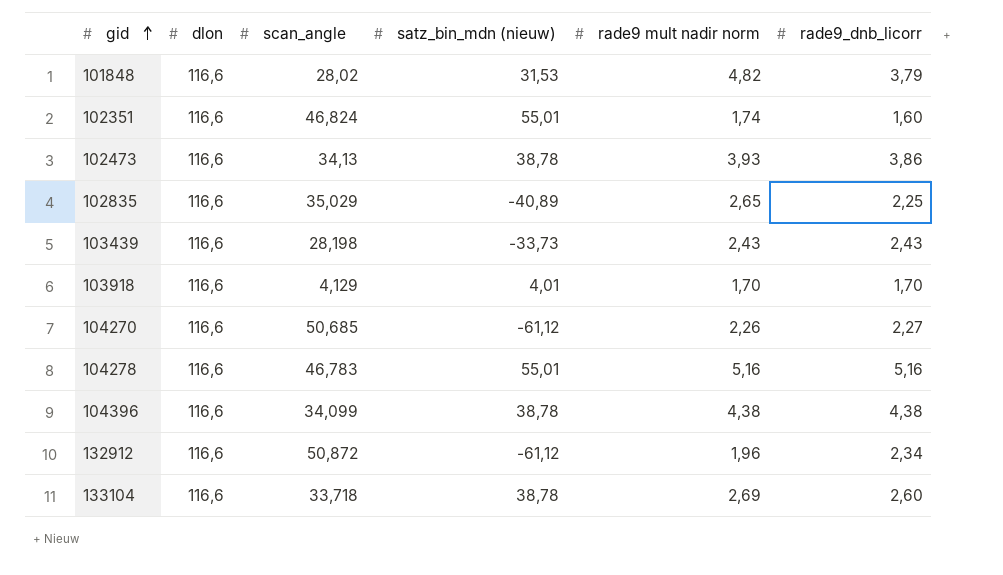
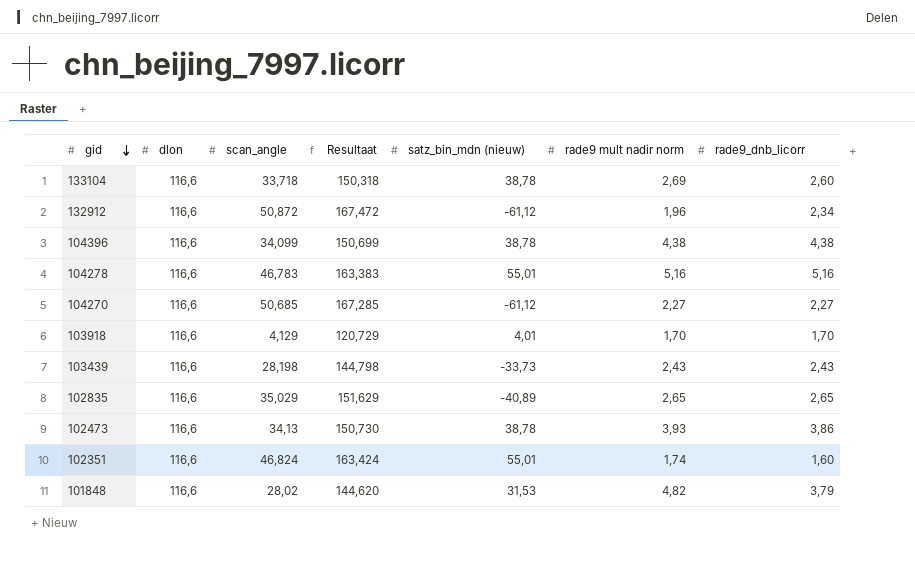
row order: gid ascending -> gid descending
column Resultaat | formula: none -> [dlon] + [scan_angle]
104270 | rade9 mult nadir norm: 2,26 -> 2,27
102835 | rade9_dnb_licorr: 2,25 -> 2,65

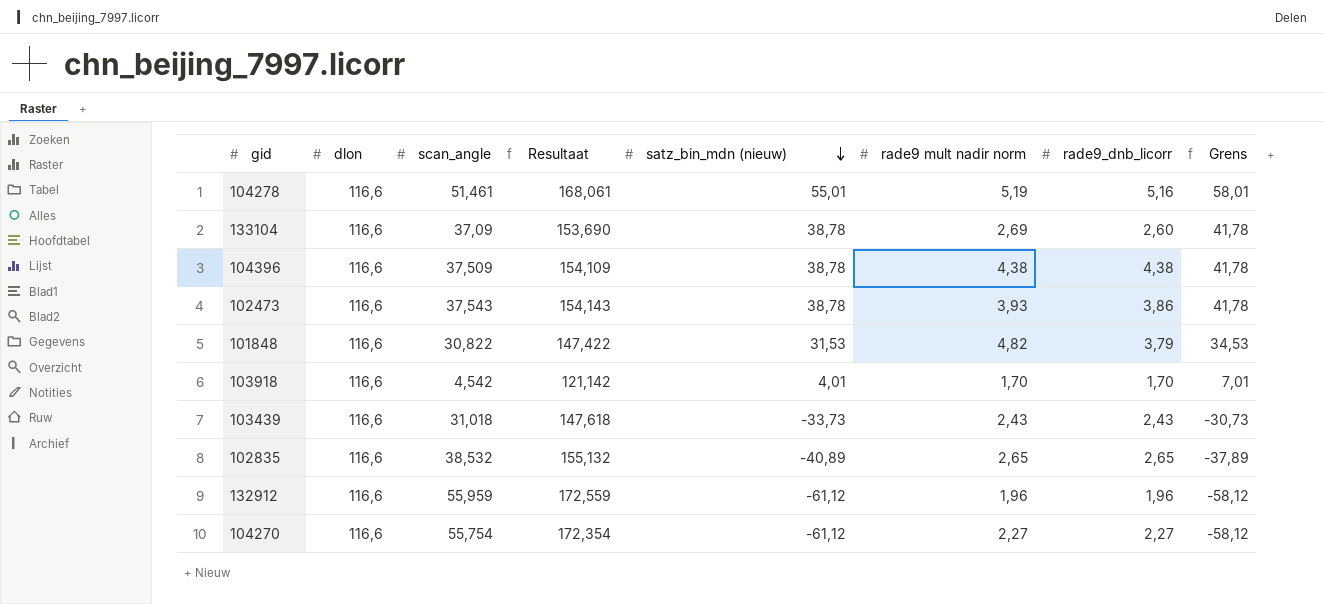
row order: gid descending -> satz_bin_mdn (nieuw) descending
column Grens | formula: none -> [satz_bin_mdn (nieuw)] + 3
row 102351: 116,6 | 46,824 | 163,424 | 55,01 | 1,74 | 1,60 -> none
104278 | scan_angle: 46,783 -> 51,461
104278 | Resultaat: 163,383 -> 168,061
104278 | rade9 mult nadir norm: 5,16 -> 5,19
133104 | scan_angle: 33,718 -> 37,09
133104 | Resultaat: 150,318 -> 153,690
104396 | scan_angle: 34,099 -> 37,509
104396 | Resultaat: 150,699 -> 154,109
102473 | scan_angle: 34,13 -> 37,543
102473 | Resultaat: 150,730 -> 154,143
101848 | scan_angle: 28,02 -> 30,822
101848 | Resultaat: 144,620 -> 147,422
103918 | scan_angle: 4,129 -> 4,542
103918 | Resultaat: 120,729 -> 121,142
103439 | scan_angle: 28,198 -> 31,018
103439 | Resultaat: 144,798 -> 147,618
102835 | scan_angle: 35,029 -> 38,532
102835 | Resultaat: 151,629 -> 155,132
132912 | scan_angle: 50,872 -> 55,959
132912 | Resultaat: 167,472 -> 172,559
132912 | rade9_dnb_licorr: 2,34 -> 1,96
104270 | scan_angle: 50,685 -> 55,754
104270 | Resultaat: 167,285 -> 172,354

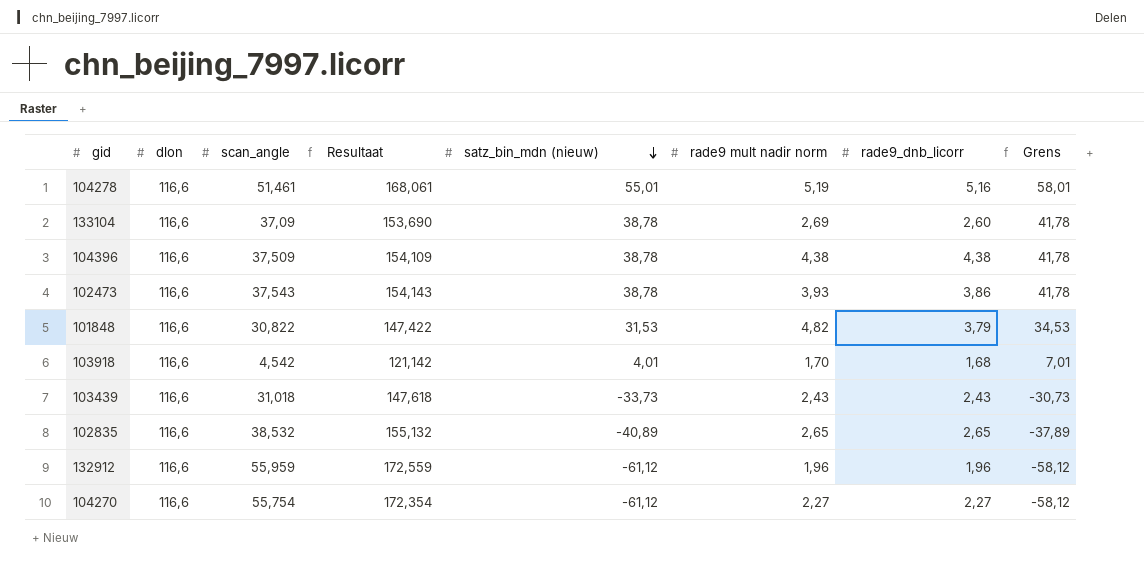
103918 | rade9_dnb_licorr: 1,70 -> 1,68

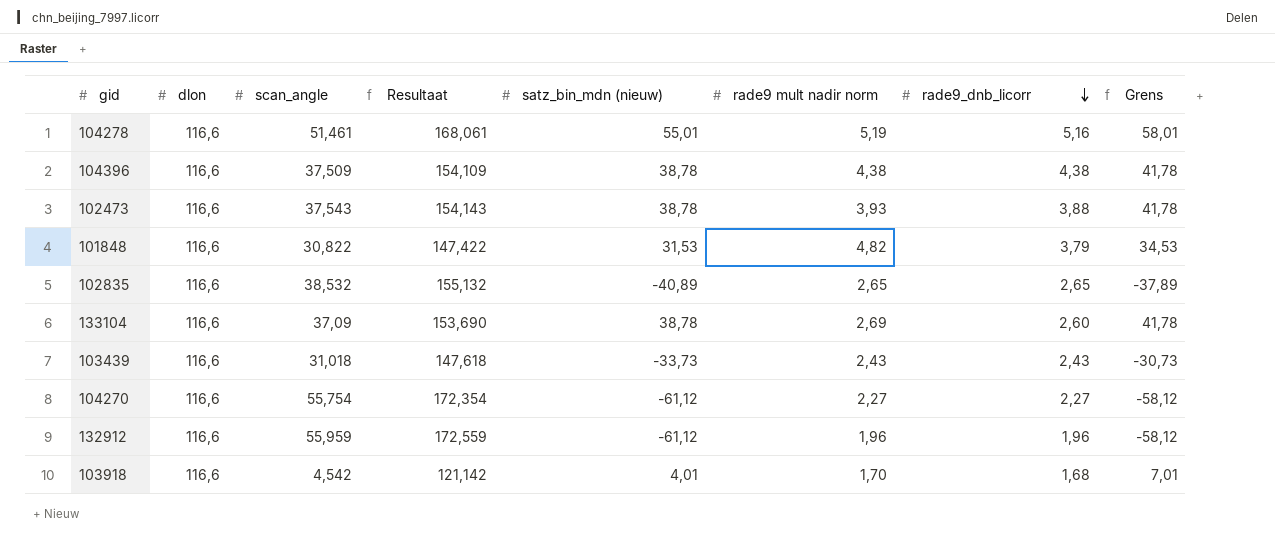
row order: satz_bin_mdn (nieuw) descending -> rade9_dnb_licorr descending
102473 | rade9_dnb_licorr: 3,86 -> 3,88

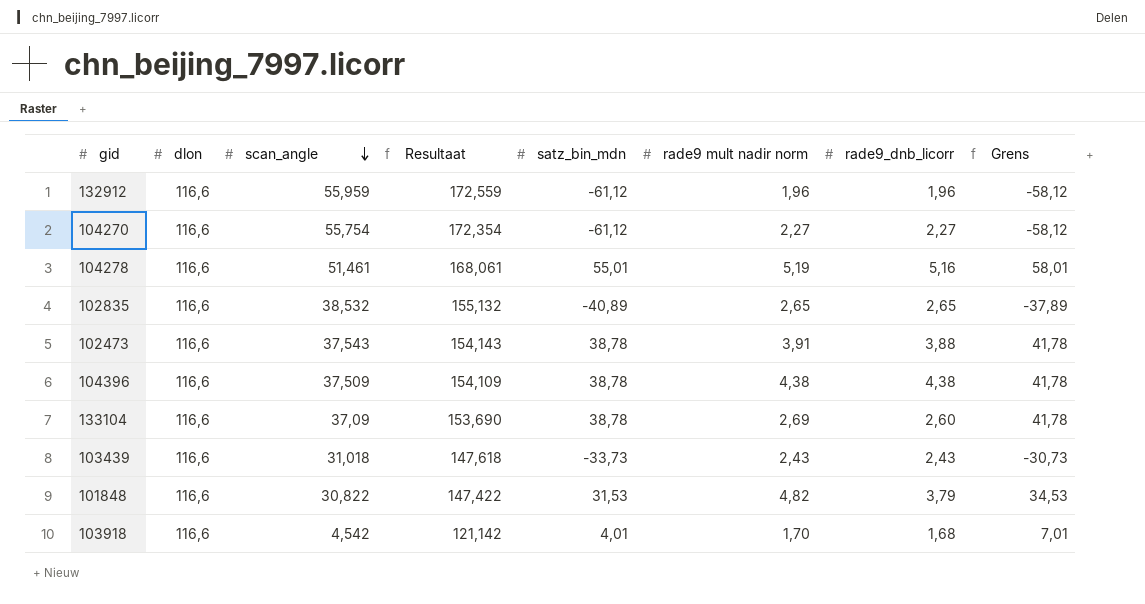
row order: rade9_dnb_licorr descending -> scan_angle descending
column name: satz_bin_mdn (nieuw) -> satz_bin_mdn
102473 | rade9 mult nadir norm: 3,93 -> 3,91

